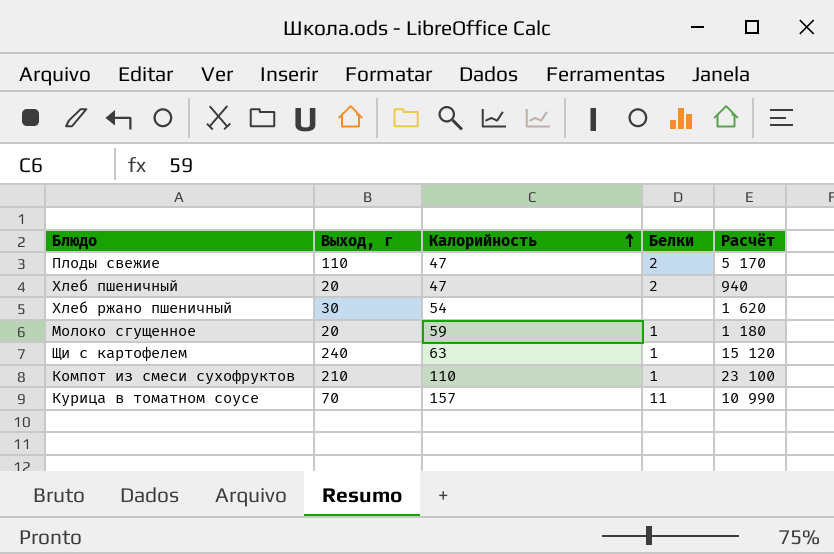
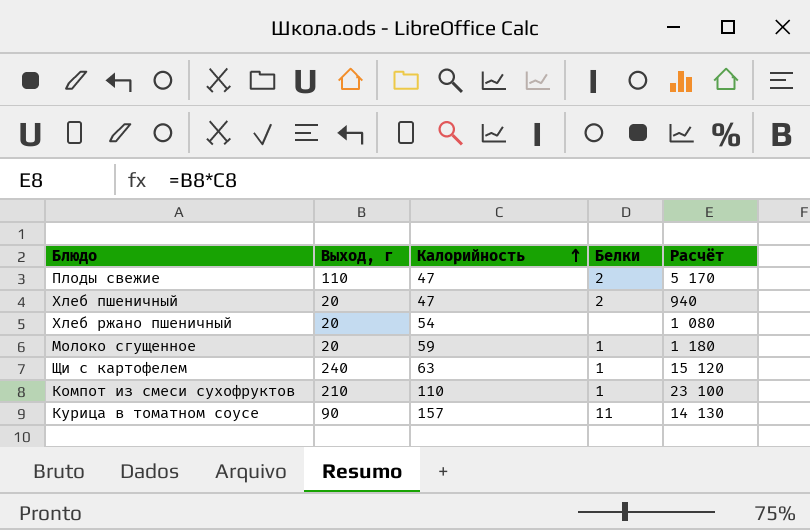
Хлеб ржано пшеничный | Выход, г: 30 -> 20
Хлеб ржано пшеничный | Расчёт: 1 620 -> 1 080
Курица в томатном соусе | Выход, г: 70 -> 90
Курица в томатном соусе | Расчёт: 10 990 -> 14 130

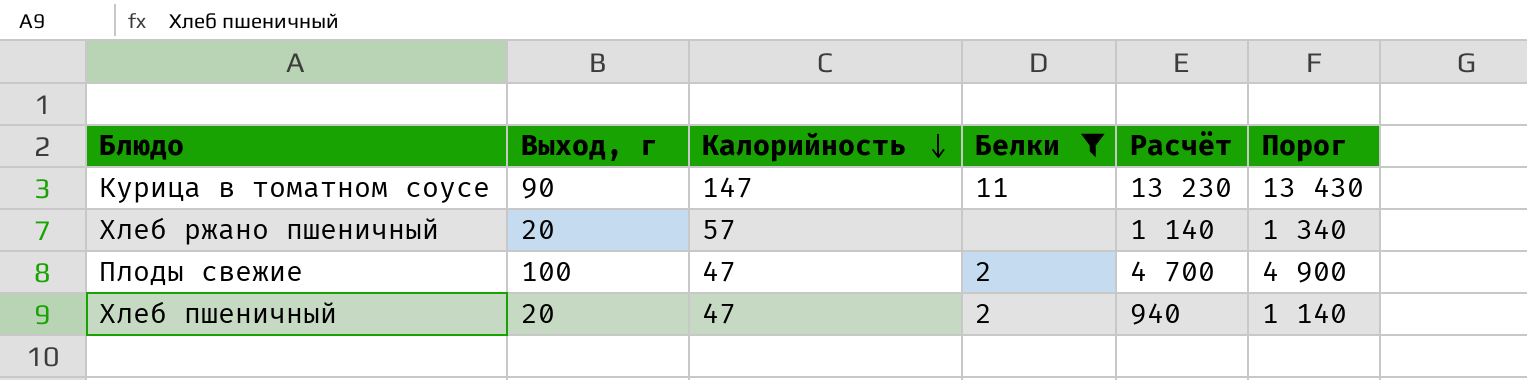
filter: none -> Белки != 1
row order: Калорийность ascending -> Калорийность descending
column Порог | formula: none -> [Расчёт] + 200
Курица в томатном соусе | Калорийность: 157 -> 147
Курица в томатном соусе | Расчёт: 14 130 -> 13 230
Хлеб ржано пшеничный | Калорийность: 54 -> 57
Хлеб ржано пшеничный | Расчёт: 1 080 -> 1 140
Плоды свежие | Выход, г: 110 -> 100
Плоды свежие | Расчёт: 5 170 -> 4 700

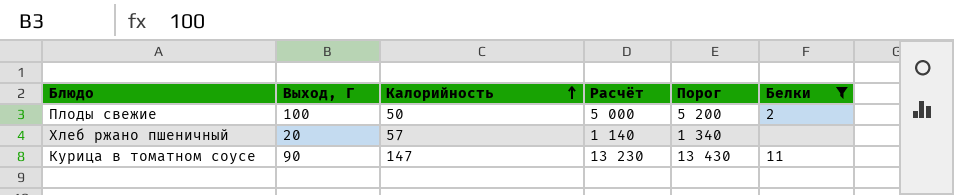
row order: Калорийность descending -> Калорийность ascending
column name: Выход, г -> Выход, Г
column Белки | position: 4 -> 6
row Хлеб пшеничный: 20 | 47 | 2 | 940 | 1 140 -> none
Плоды свежие | Калорийность: 47 -> 50
Плоды свежие | Расчёт: 4 700 -> 5 000
Плоды свежие | Порог: 4 900 -> 5 200

